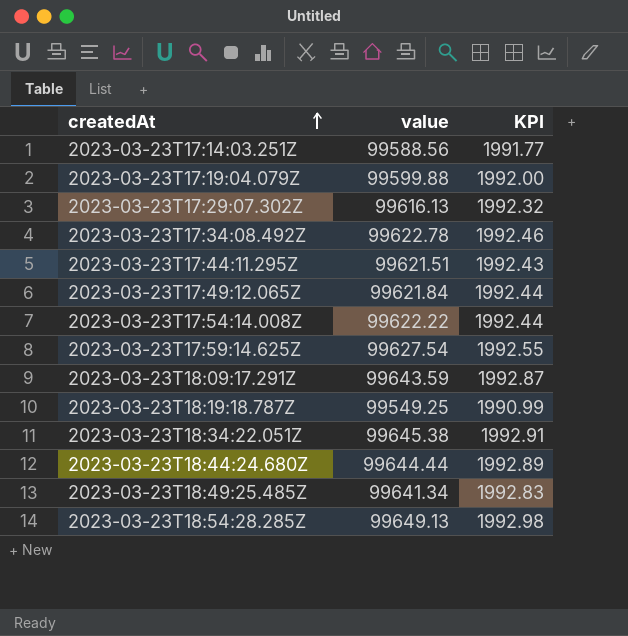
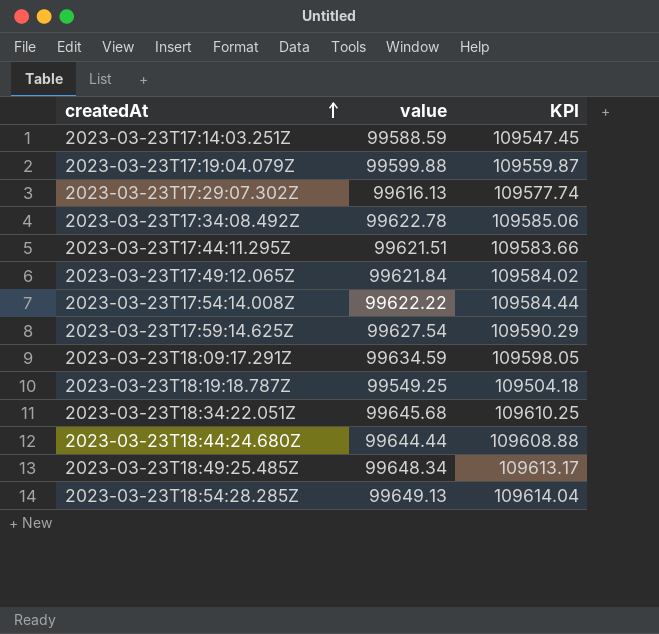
column KPI | formula: [value] * 0.02 -> [value] * 1.1
2023-03-23T17:14:03.251Z | value: 99588.56 -> 99588.59
2023-03-23T18:09:17.291Z | value: 99643.59 -> 99634.59
2023-03-23T18:34:22.051Z | value: 99645.38 -> 99645.68
2023-03-23T18:49:25.485Z | value: 99641.34 -> 99648.34

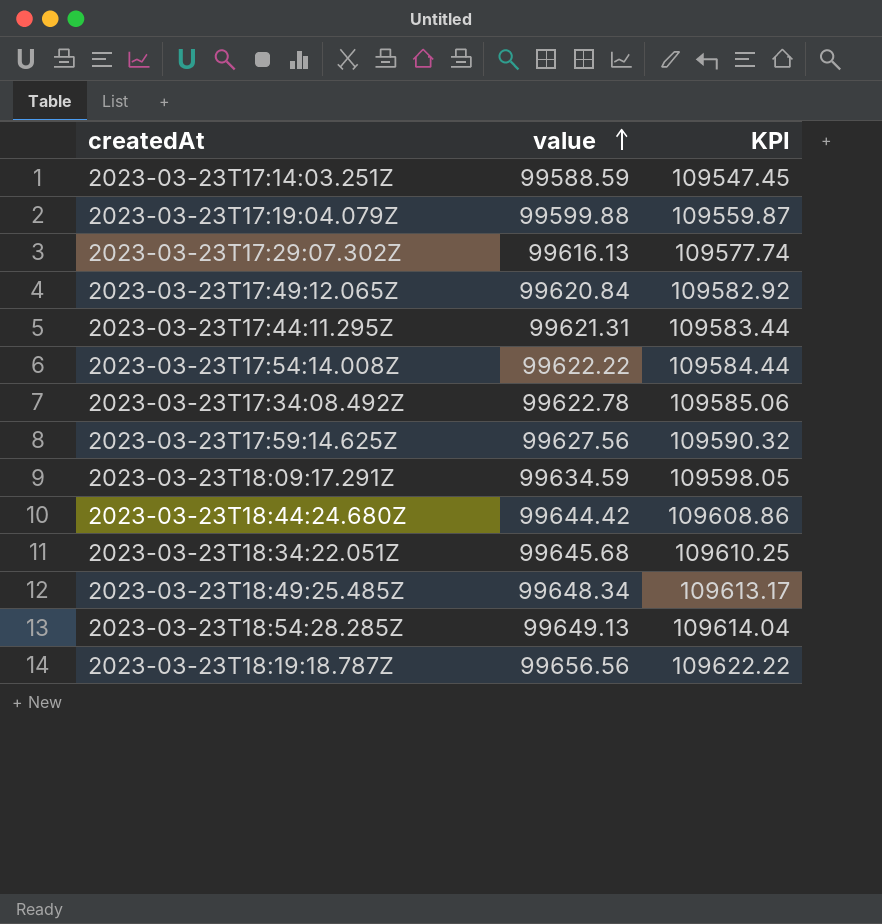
row order: createdAt ascending -> value ascending
2023-03-23T17:49:12.065Z | value: 99621.84 -> 99620.84
2023-03-23T17:49:12.065Z | KPI: 109584.02 -> 109582.92
2023-03-23T17:44:11.295Z | value: 99621.51 -> 99621.31
2023-03-23T17:44:11.295Z | KPI: 109583.66 -> 109583.44
2023-03-23T17:59:14.625Z | value: 99627.54 -> 99627.56
2023-03-23T17:59:14.625Z | KPI: 109590.29 -> 109590.32
2023-03-23T18:44:24.680Z | value: 99644.44 -> 99644.42
2023-03-23T18:44:24.680Z | KPI: 109608.88 -> 109608.86
2023-03-23T18:19:18.787Z | value: 99549.25 -> 99656.56
2023-03-23T18:19:18.787Z | KPI: 109504.18 -> 109622.22

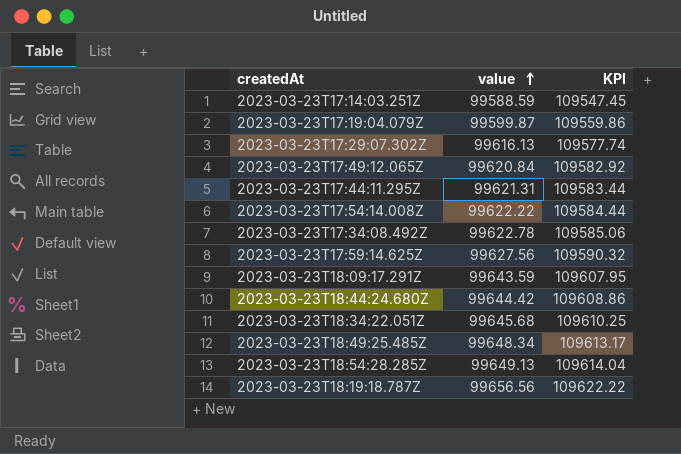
2023-03-23T17:19:04.079Z | value: 99599.88 -> 99599.87
2023-03-23T17:19:04.079Z | KPI: 109559.87 -> 109559.86
2023-03-23T18:09:17.291Z | value: 99634.59 -> 99643.59
2023-03-23T18:09:17.291Z | KPI: 109598.05 -> 109607.95

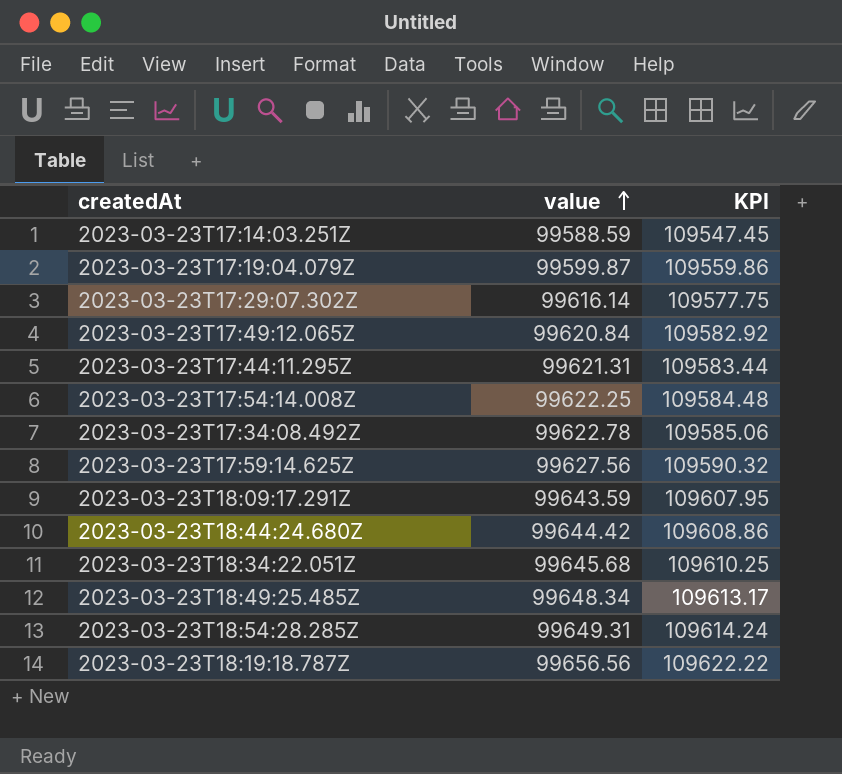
2023-03-23T17:29:07.302Z | value: 99616.13 -> 99616.14
2023-03-23T17:29:07.302Z | KPI: 109577.74 -> 109577.75
2023-03-23T17:54:14.008Z | value: 99622.22 -> 99622.25
2023-03-23T17:54:14.008Z | KPI: 109584.44 -> 109584.48
2023-03-23T18:54:28.285Z | value: 99649.13 -> 99649.31
2023-03-23T18:54:28.285Z | KPI: 109614.04 -> 109614.24

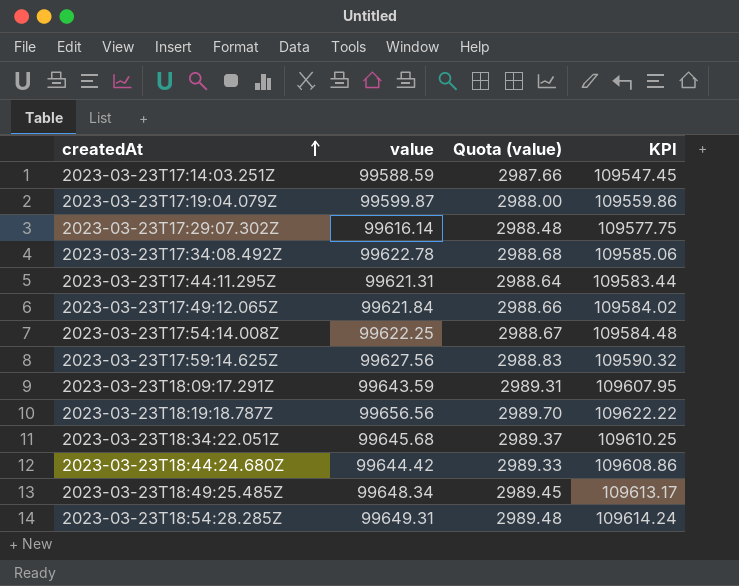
row order: value ascending -> createdAt ascending
column Quota (value) | formula: none -> [value] * 0.03
2023-03-23T17:49:12.065Z | value: 99620.84 -> 99621.84
2023-03-23T17:49:12.065Z | KPI: 109582.92 -> 109584.02

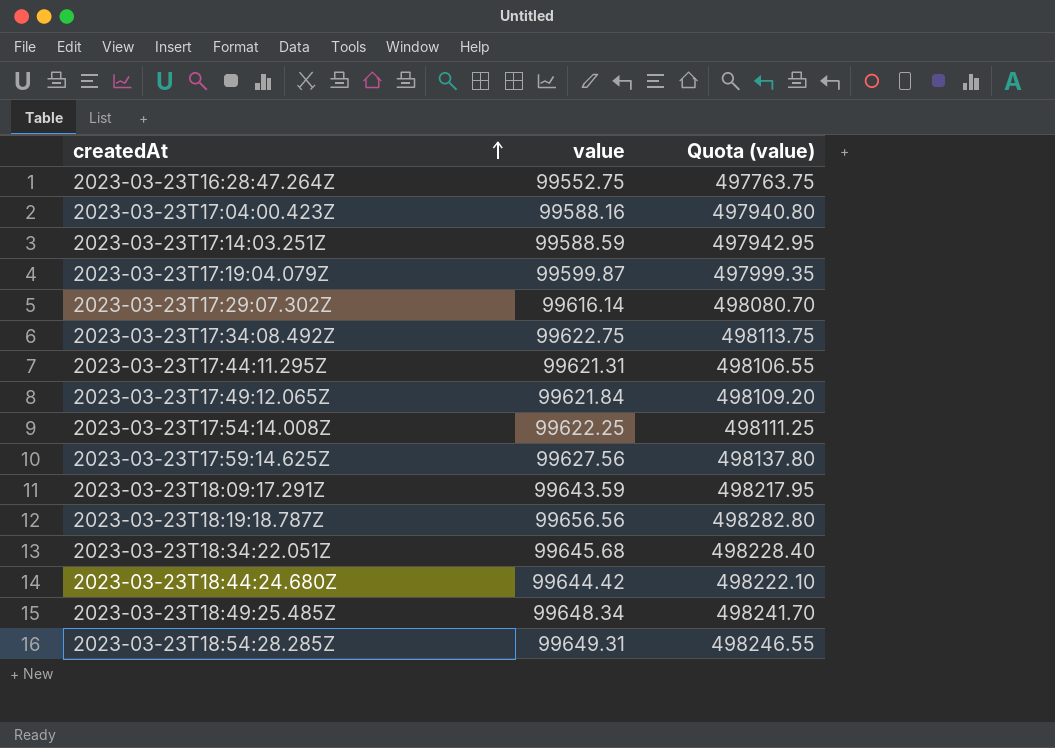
column KPI | formula: [value] * 1.1 -> none
column Quota (value) | formula: [value] * 0.03 -> [value] * 5
row 2023-03-23T16:28:47.264Z: none -> 99552.75 | 497763.75
row 2023-03-23T17:04:00.423Z: none -> 99588.16 | 497940.80
2023-03-23T17:34:08.492Z | value: 99622.78 -> 99622.75

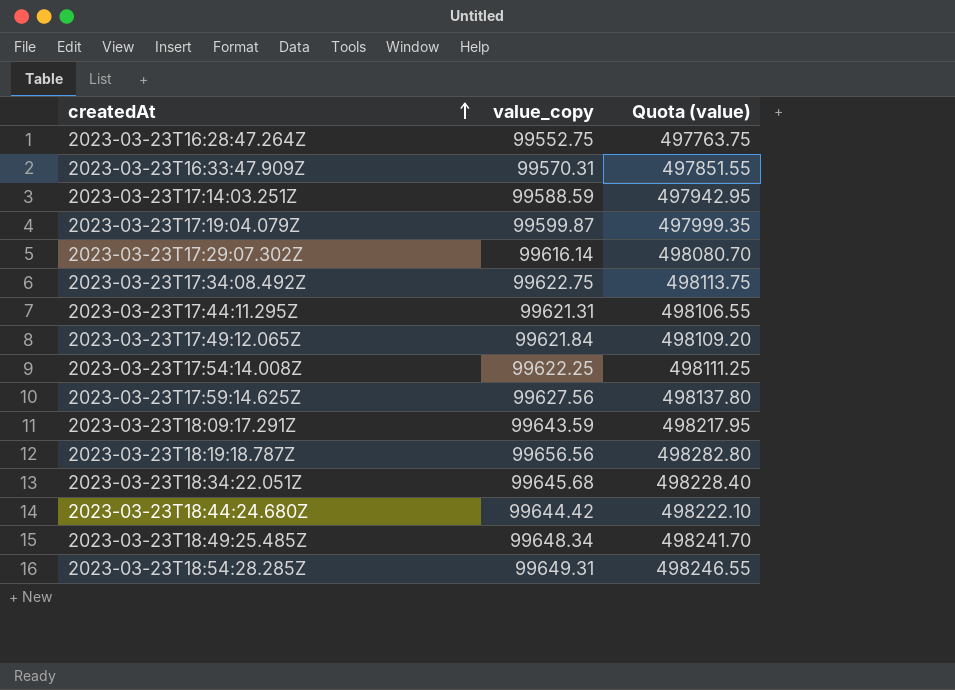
column name: value -> value_copy
row 2023-03-23T17:04:00.423Z: 99588.16 | 497940.80 -> none
row 2023-03-23T16:33:47.909Z: none -> 99570.31 | 497851.55

